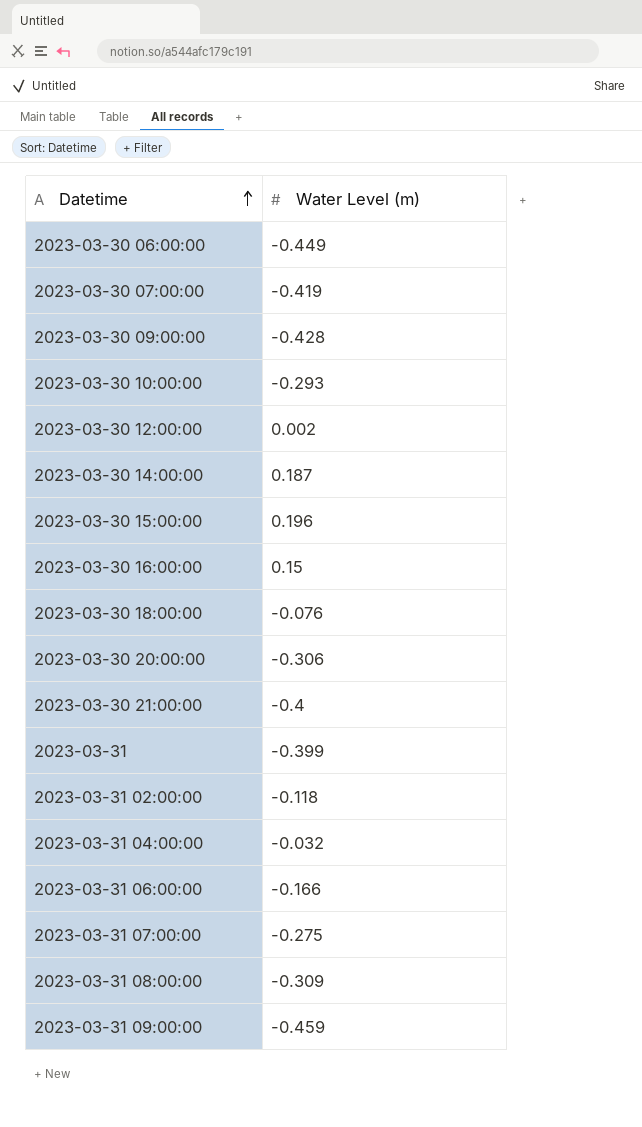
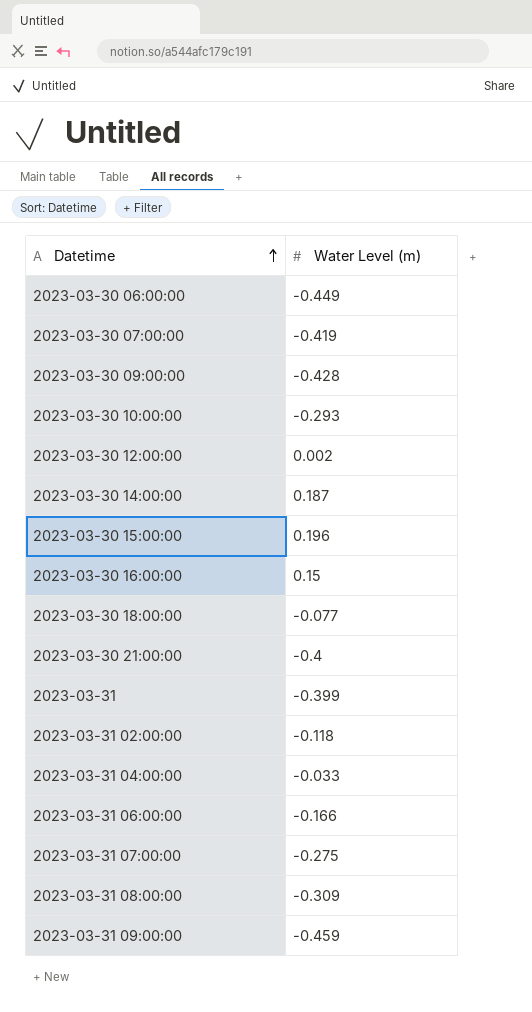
row 2023-03-30 20:00:00: -0.306 -> none
2023-03-30 18:00:00 | Water Level (m): -0.076 -> -0.077
2023-03-31 04:00:00 | Water Level (m): -0.032 -> -0.033

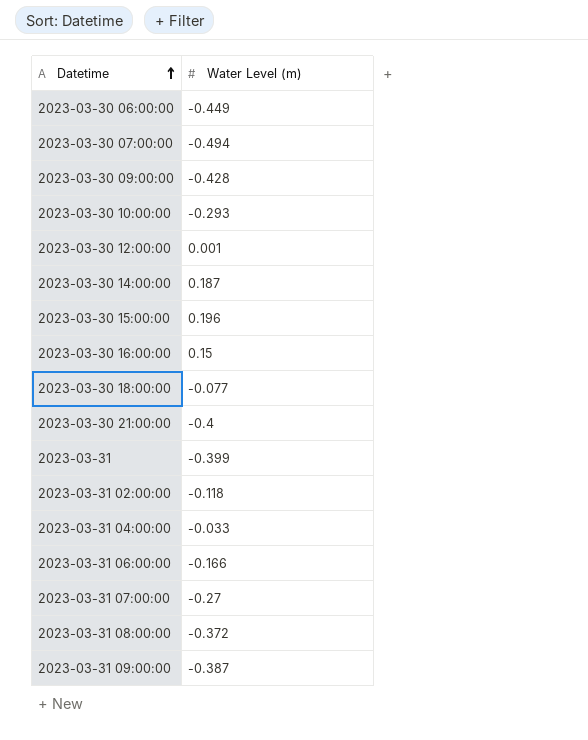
2023-03-30 07:00:00 | Water Level (m): -0.419 -> -0.494
2023-03-30 12:00:00 | Water Level (m): 0.002 -> 0.001
2023-03-31 07:00:00 | Water Level (m): -0.275 -> -0.27
2023-03-31 08:00:00 | Water Level (m): -0.309 -> -0.372
2023-03-31 09:00:00 | Water Level (m): -0.459 -> -0.387

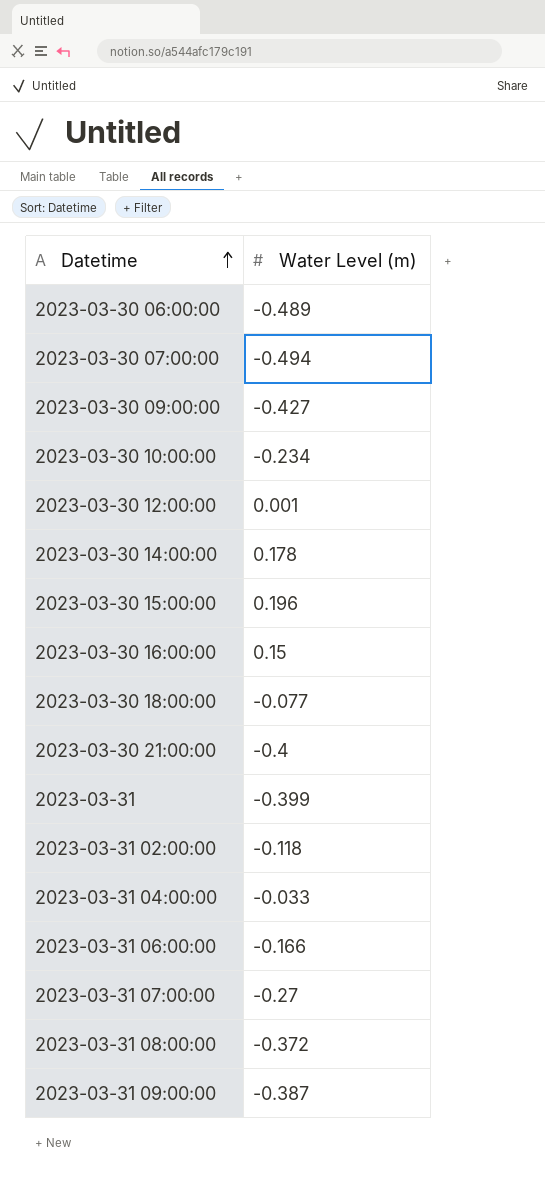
2023-03-30 06:00:00 | Water Level (m): -0.449 -> -0.489
2023-03-30 09:00:00 | Water Level (m): -0.428 -> -0.427
2023-03-30 10:00:00 | Water Level (m): -0.293 -> -0.234
2023-03-30 14:00:00 | Water Level (m): 0.187 -> 0.178

